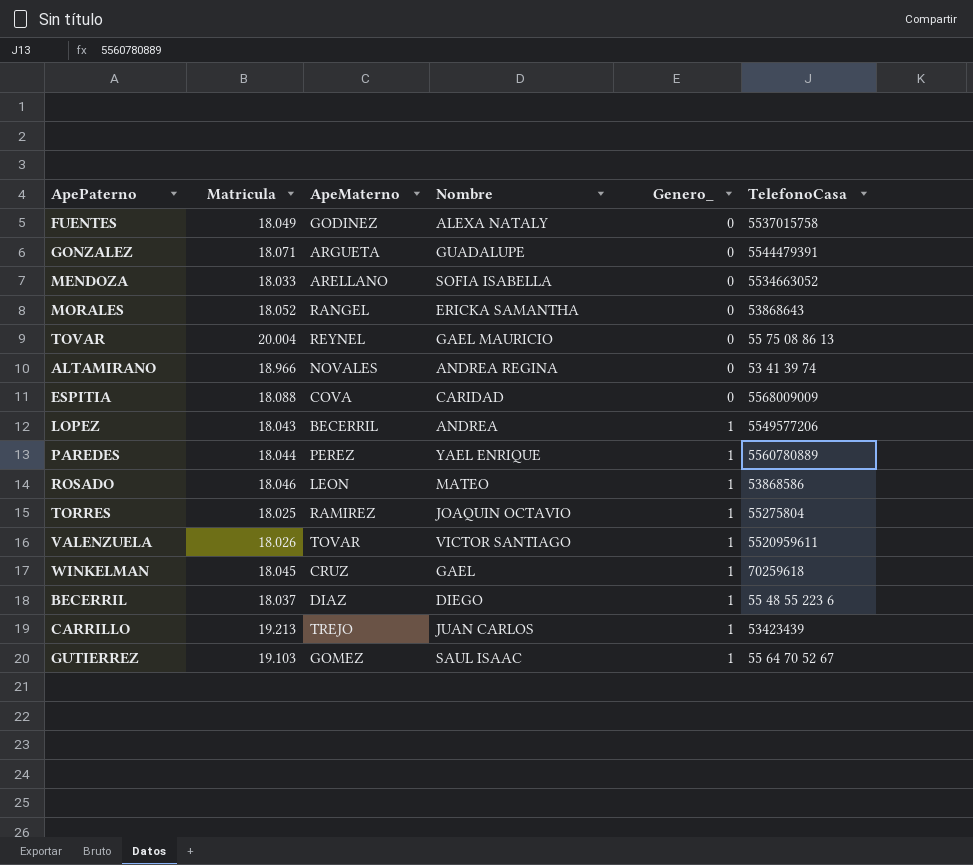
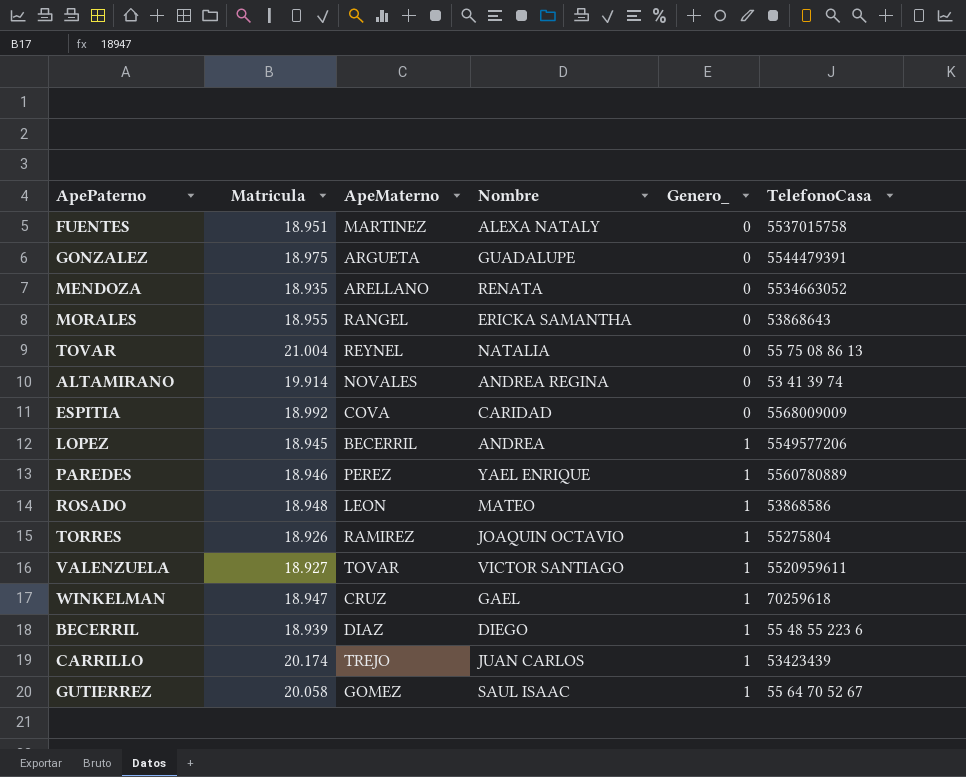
FUENTES | Matricula: 18.049 -> 18.951
FUENTES | ApeMaterno: GODINEZ -> MARTINEZ
GONZALEZ | Matricula: 18.071 -> 18.975
MENDOZA | Matricula: 18.033 -> 18.935
MENDOZA | Nombre: SOFIA ISABELLA -> RENATA
MORALES | Matricula: 18.052 -> 18.955
TOVAR | Matricula: 20.004 -> 21.004
TOVAR | Nombre: GAEL MAURICIO -> NATALIA
ALTAMIRANO | Matricula: 18.966 -> 19.914
ESPITIA | Matricula: 18.088 -> 18.992
LOPEZ | Matricula: 18.043 -> 18.945
PAREDES | Matricula: 18.044 -> 18.946
ROSADO | Matricula: 18.046 -> 18.948
TORRES | Matricula: 18.025 -> 18.926
VALENZUELA | Matricula: 18.026 -> 18.927
WINKELMAN | Matricula: 18.045 -> 18.947
BECERRIL | Matricula: 18.037 -> 18.939
CARRILLO | Matricula: 19.213 -> 20.174
GUTIERREZ | Matricula: 19.103 -> 20.058

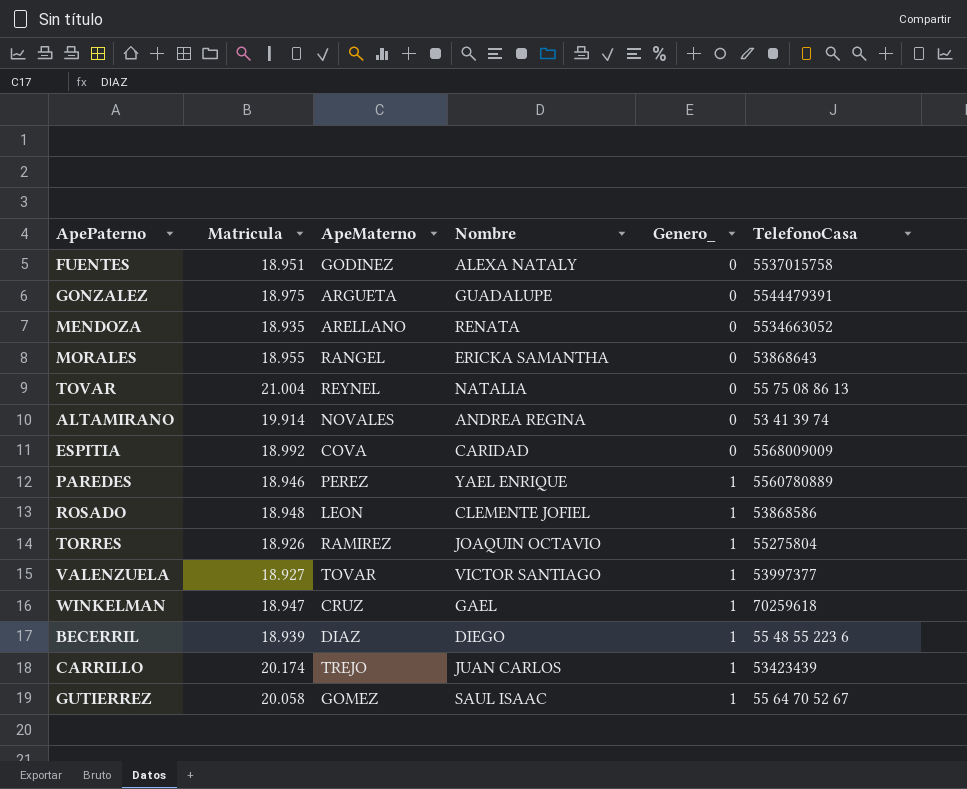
row LOPEZ: 18.945 | BECERRIL | ANDREA | 1 | 5549577206 -> none
FUENTES | ApeMaterno: MARTINEZ -> GODINEZ
ROSADO | Nombre: MATEO -> CLEMENTE JOFIEL
VALENZUELA | TelefonoCasa: 5520959611 -> 53997377

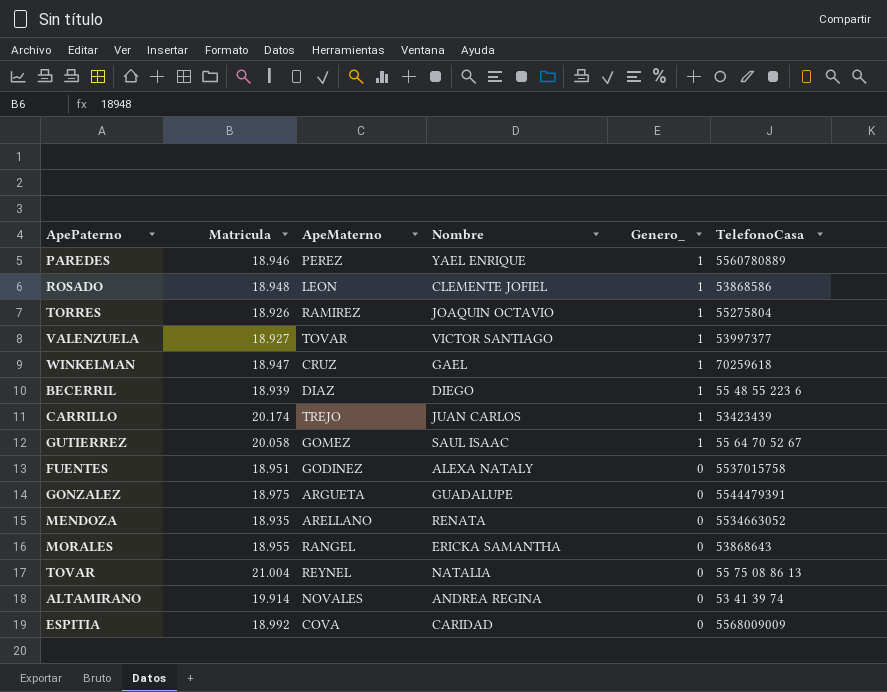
row order: Genero_ ascending -> Genero_ descending

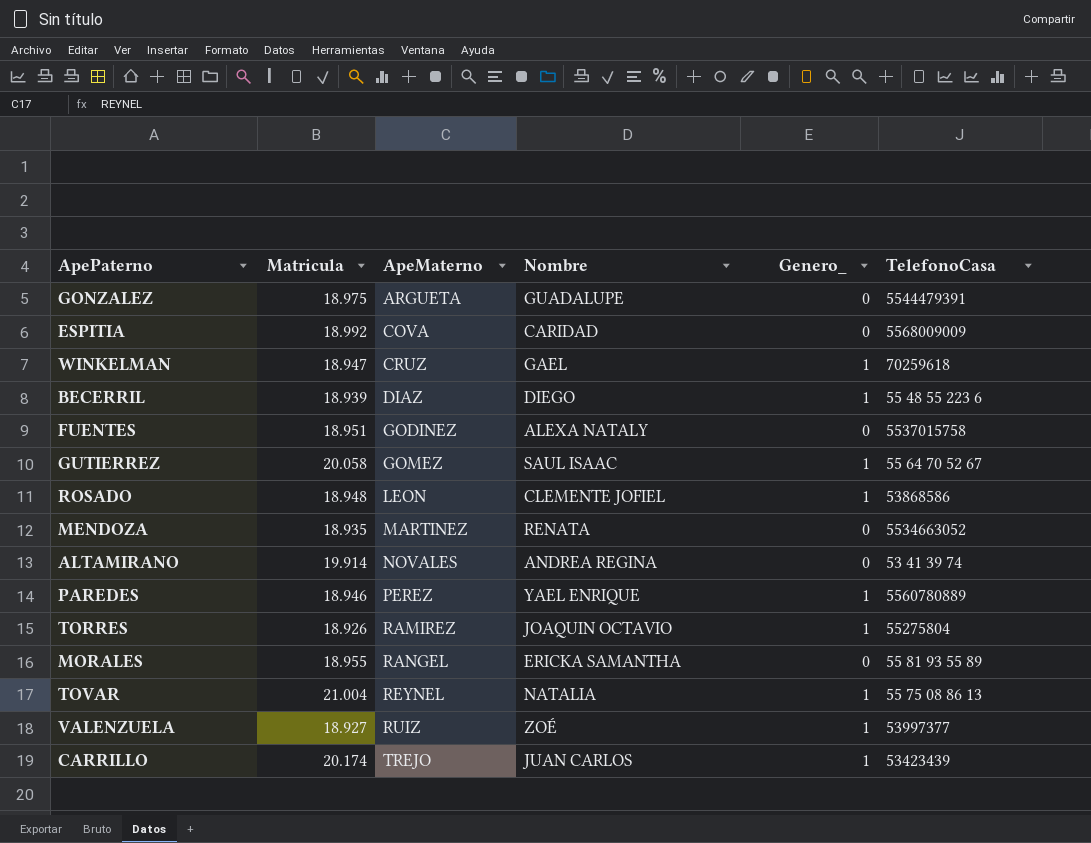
row order: Genero_ descending -> ApeMaterno ascending
MENDOZA | ApeMaterno: ARELLANO -> MARTINEZ
MORALES | TelefonoCasa: 53868643 -> 55 81 93 55 89
TOVAR | Genero_: 0 -> 1
VALENZUELA | ApeMaterno: TOVAR -> RUIZ
VALENZUELA | Nombre: VICTOR SANTIAGO -> ZOÉ

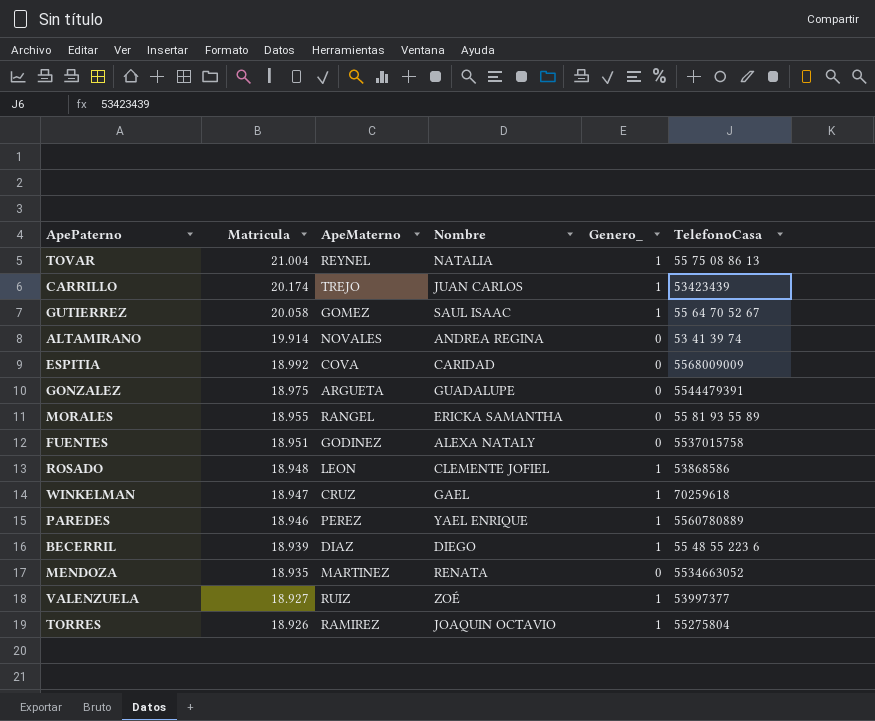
row order: ApeMaterno ascending -> Matricula descending

